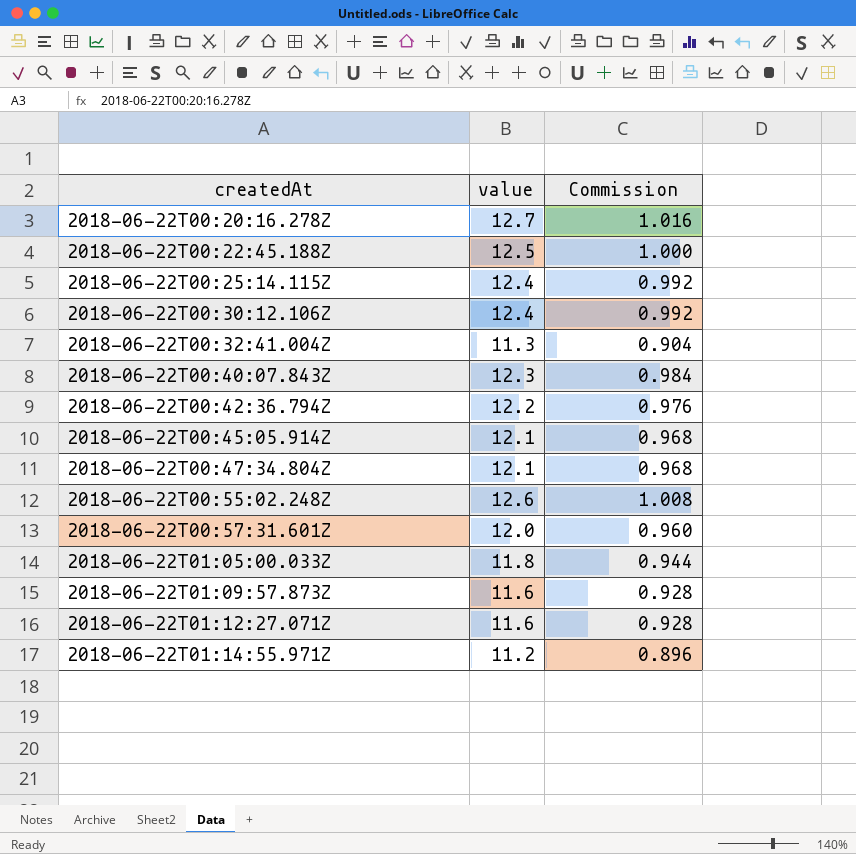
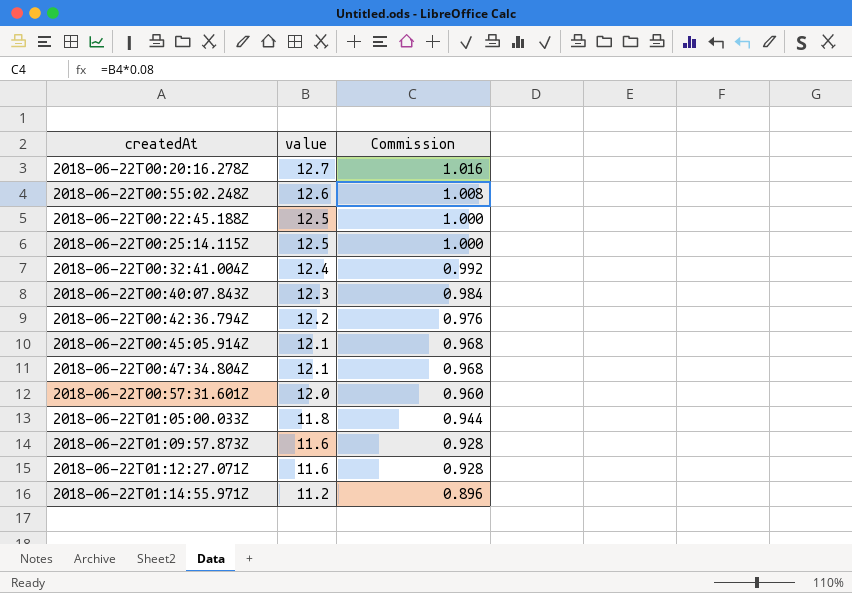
row order: createdAt ascending -> value descending
row 2018-06-22T00:30:12.106Z: 12.4 | 0.992 -> none
2018-06-22T00:25:14.115Z | value: 12.4 -> 12.5
2018-06-22T00:25:14.115Z | Commission: 0.992 -> 1.000
2018-06-22T00:32:41.004Z | value: 11.3 -> 12.4
2018-06-22T00:32:41.004Z | Commission: 0.904 -> 0.992

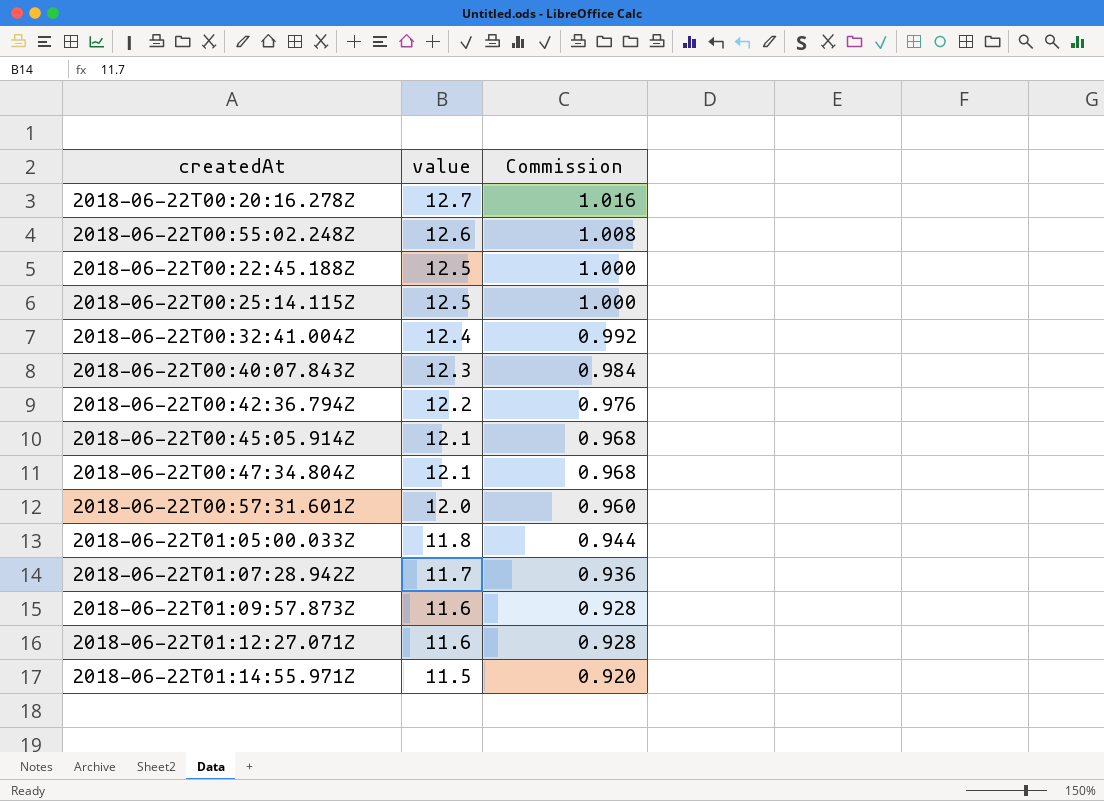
row 2018-06-22T01:07:28.942Z: none -> 11.7 | 0.936
2018-06-22T01:14:55.971Z | value: 11.2 -> 11.5
2018-06-22T01:14:55.971Z | Commission: 0.896 -> 0.920

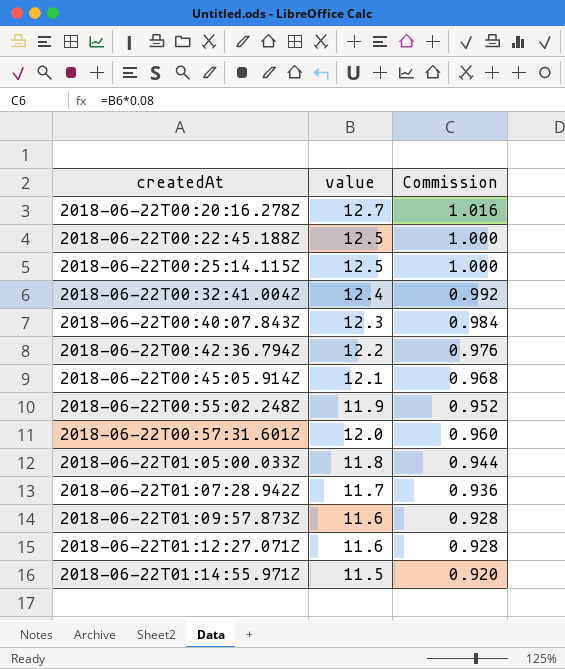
row order: value descending -> createdAt ascending
row 2018-06-22T00:47:34.804Z: 12.1 | 0.968 -> none
2018-06-22T00:55:02.248Z | value: 12.6 -> 11.9
2018-06-22T00:55:02.248Z | Commission: 1.008 -> 0.952

